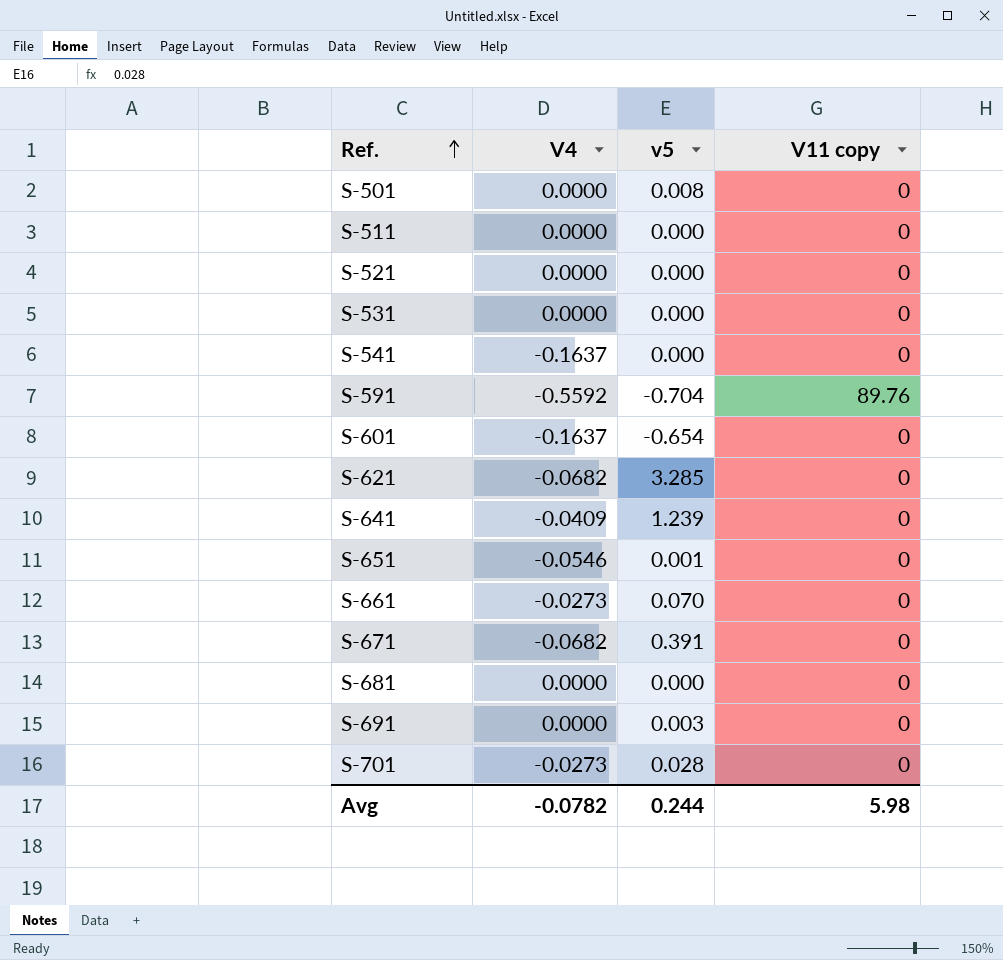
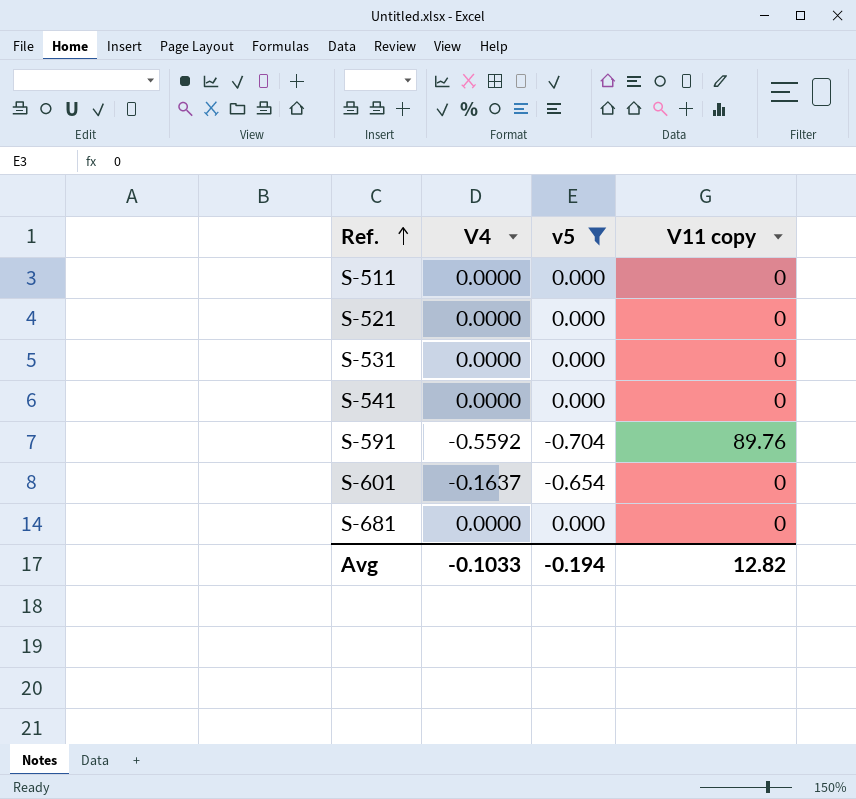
filter: none -> v5 <= 0.000
S-541 | V4: -0.1637 -> 0.0000
Avg | V4: -0.0782 -> -0.1033
Avg | v5: 0.244 -> -0.194
Avg | V11 copy: 5.98 -> 12.82

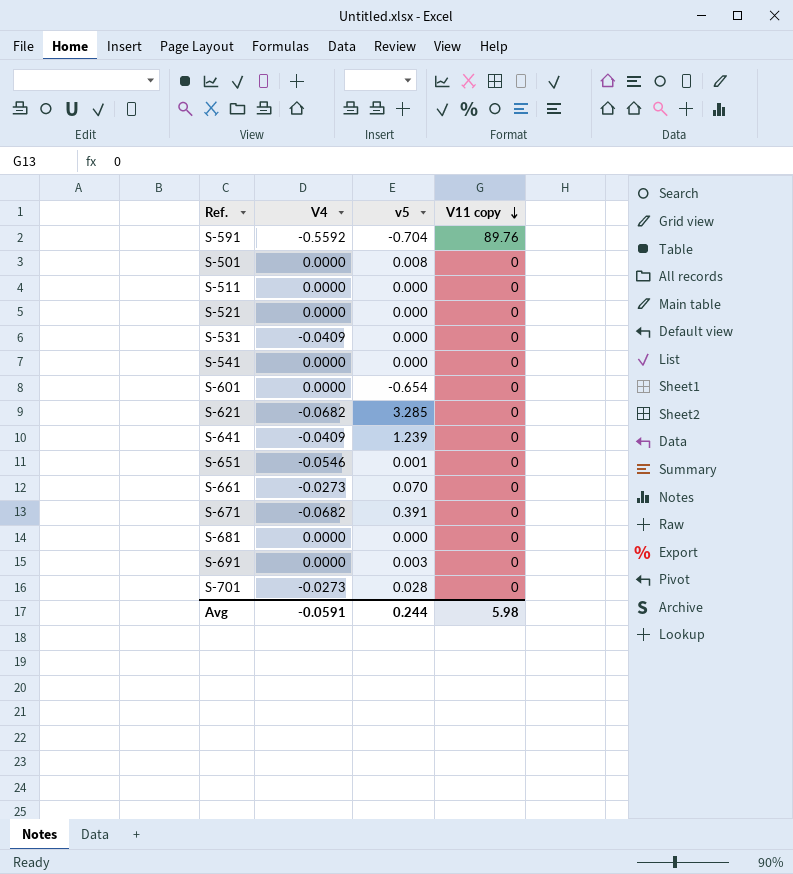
filter: v5 <= 0.000 -> none
row order: Ref. ascending -> V11 copy descending
S-531 | V4: 0.0000 -> -0.0409
S-601 | V4: -0.1637 -> 0.0000
Avg | V4: -0.1033 -> -0.0591
Avg | v5: -0.194 -> 0.244
Avg | V11 copy: 12.82 -> 5.98

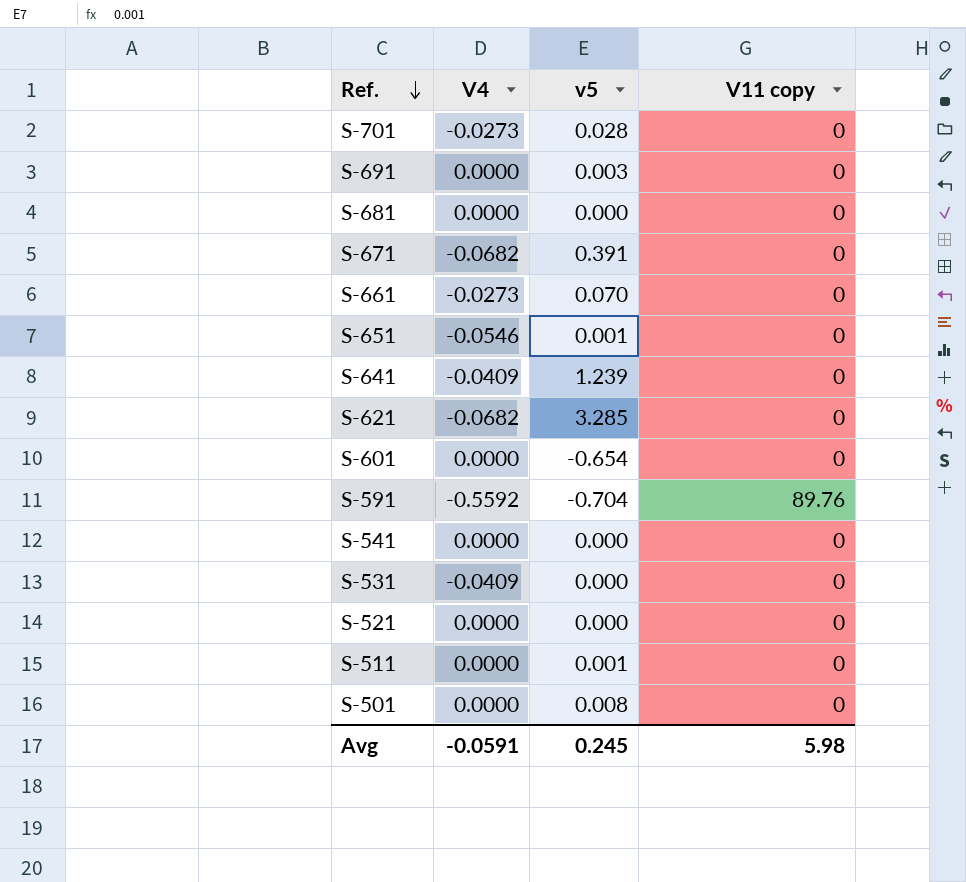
row order: V11 copy descending -> Ref. descending
S-511 | v5: 0.000 -> 0.001
Avg | v5: 0.244 -> 0.245

